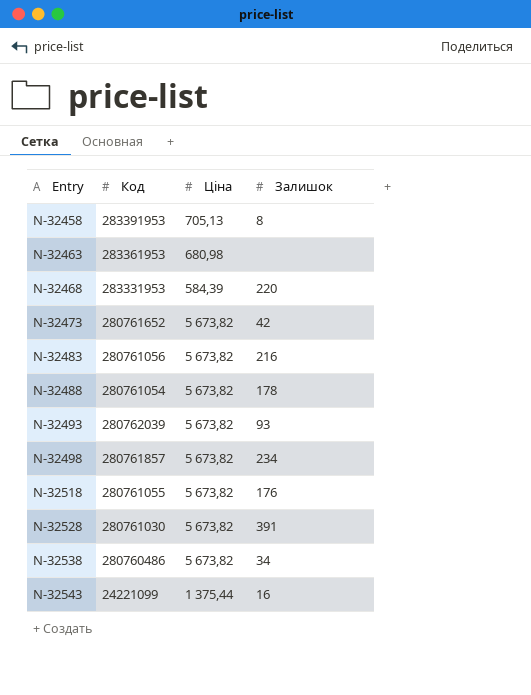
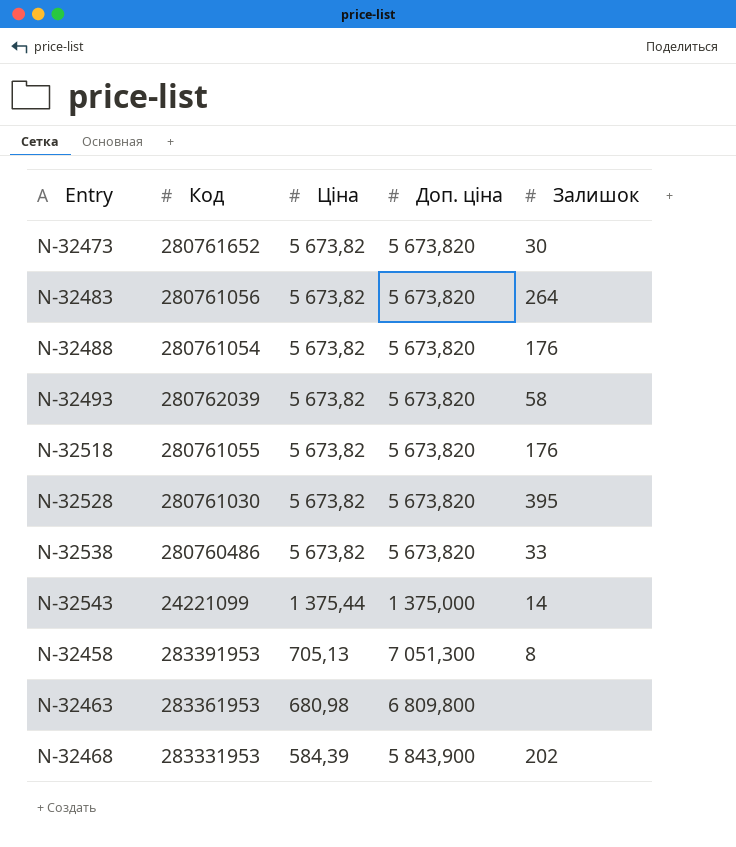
row order: Entry ascending -> Ціна descending
column Доп. ціна | position: none -> 4
row N-32498: 280761857 | 5 673,82 | 234 -> none
N-32473 | Залишок: 42 -> 30
N-32483 | Залишок: 216 -> 264
N-32488 | Залишок: 178 -> 176
N-32493 | Залишок: 93 -> 58
N-32528 | Залишок: 391 -> 395
N-32538 | Залишок: 34 -> 33
N-32543 | Залишок: 16 -> 14
N-32468 | Залишок: 220 -> 202

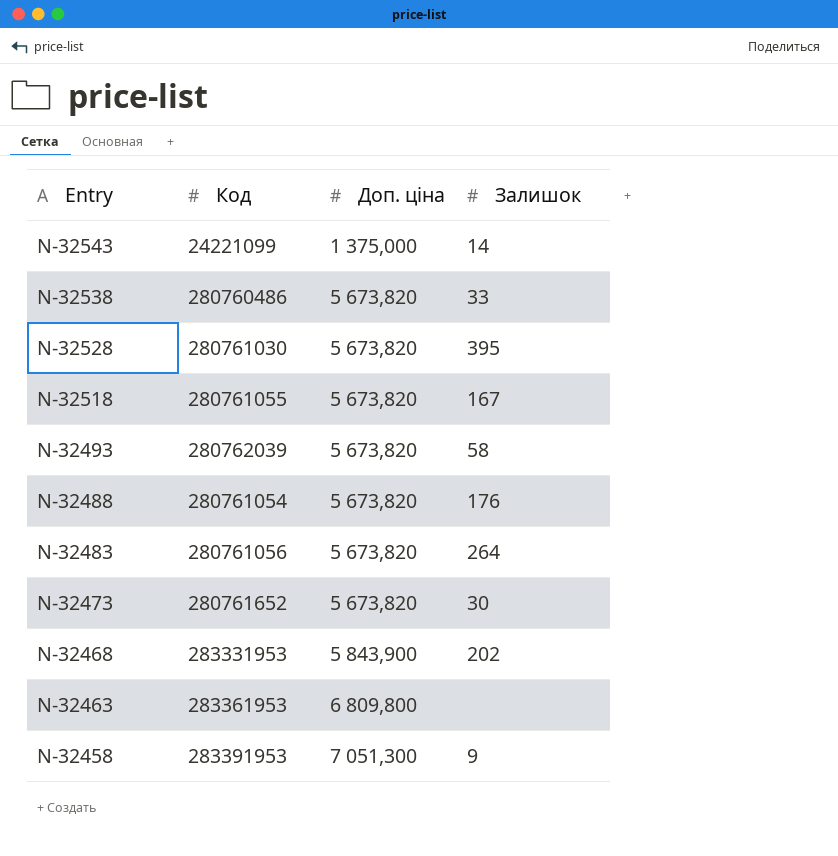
row order: Ціна descending -> Entry descending
column Ціна | position: 3 -> none
N-32518 | Залишок: 176 -> 167
N-32458 | Залишок: 8 -> 9

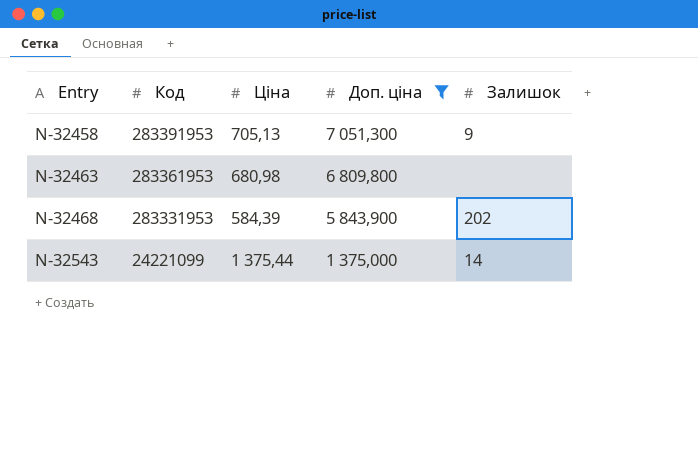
filter: none -> Доп. ціна != 5 673,820
row order: Entry descending -> Entry ascending
column Ціна | position: none -> 3

